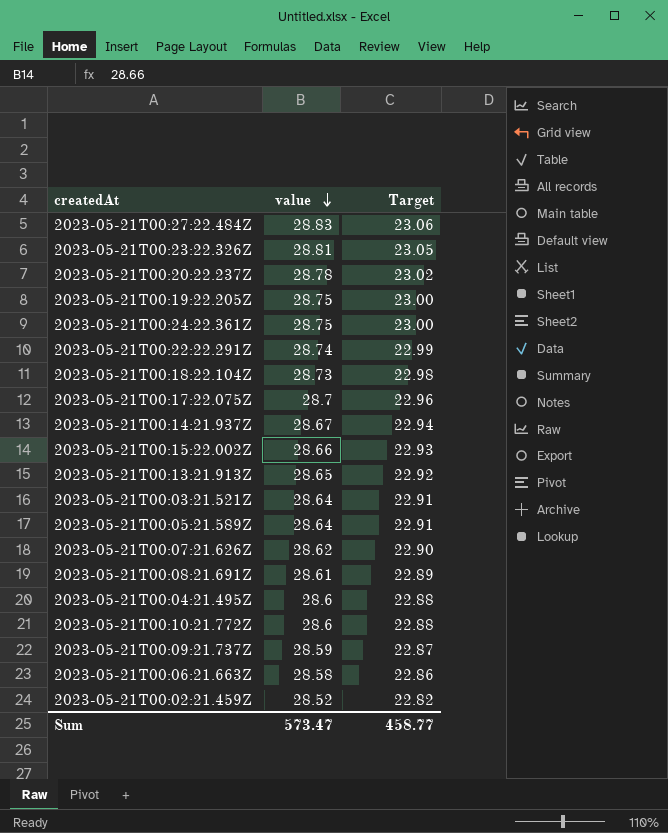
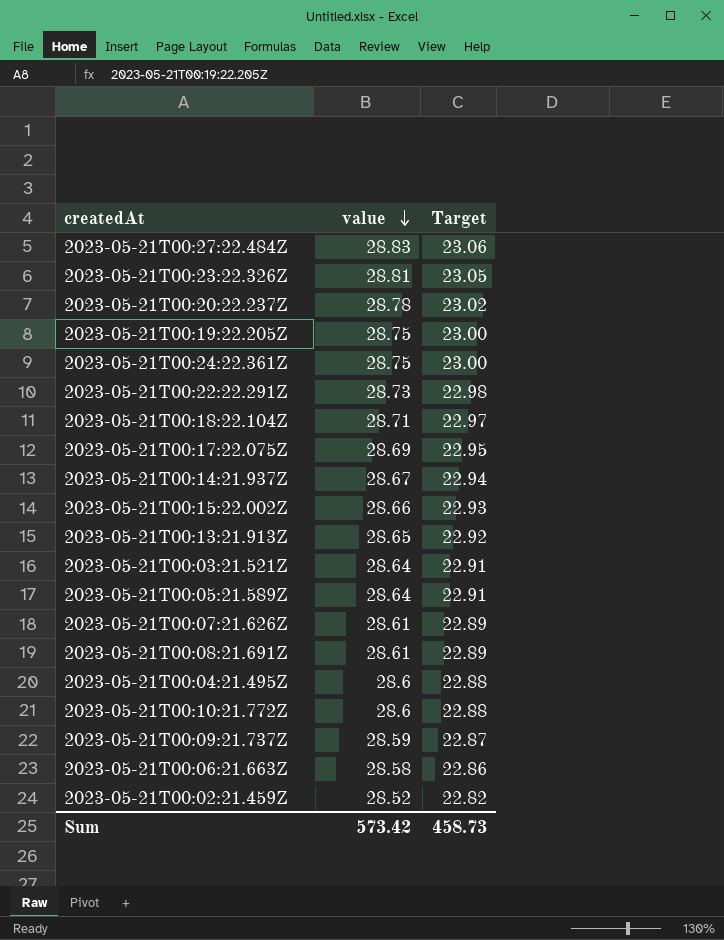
2023-05-21T00:22:22.291Z | value: 28.74 -> 28.73
2023-05-21T00:22:22.291Z | Target: 22.99 -> 22.98
2023-05-21T00:18:22.104Z | value: 28.73 -> 28.71
2023-05-21T00:18:22.104Z | Target: 22.98 -> 22.97
2023-05-21T00:17:22.075Z | value: 28.7 -> 28.69
2023-05-21T00:17:22.075Z | Target: 22.96 -> 22.95
2023-05-21T00:07:21.626Z | value: 28.62 -> 28.61
2023-05-21T00:07:21.626Z | Target: 22.90 -> 22.89
Sum | value: 573.47 -> 573.42
Sum | Target: 458.77 -> 458.73

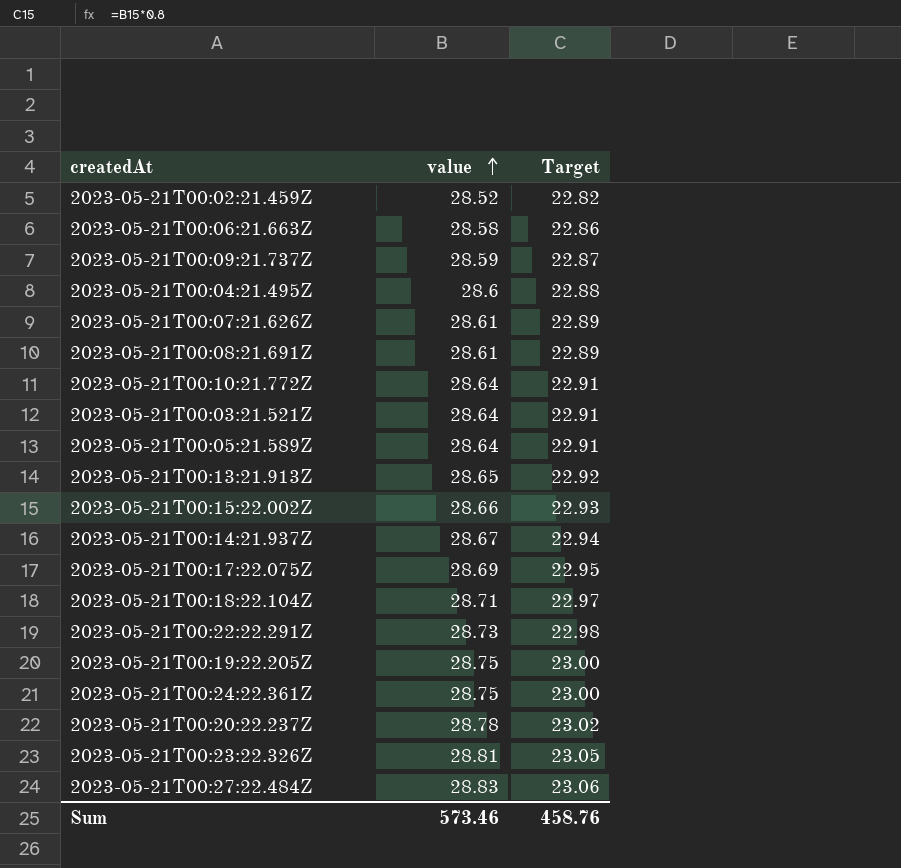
row order: value descending -> value ascending
2023-05-21T00:10:21.772Z | value: 28.6 -> 28.64
2023-05-21T00:10:21.772Z | Target: 22.88 -> 22.91
Sum | value: 573.42 -> 573.46
Sum | Target: 458.73 -> 458.76

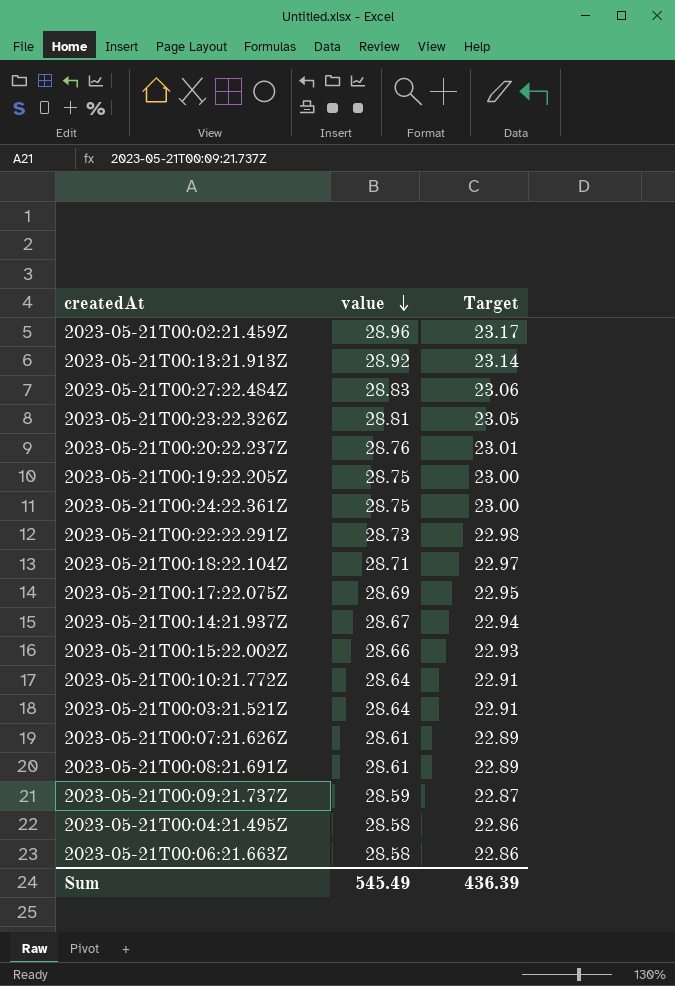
row order: value ascending -> value descending
row 2023-05-21T00:05:21.589Z: 28.64 | 22.91 -> none
2023-05-21T00:02:21.459Z | value: 28.52 -> 28.96
2023-05-21T00:02:21.459Z | Target: 22.82 -> 23.17
2023-05-21T00:13:21.913Z | value: 28.65 -> 28.92
2023-05-21T00:13:21.913Z | Target: 22.92 -> 23.14
2023-05-21T00:20:22.237Z | value: 28.78 -> 28.76
2023-05-21T00:20:22.237Z | Target: 23.02 -> 23.01
2023-05-21T00:04:21.495Z | value: 28.6 -> 28.58
2023-05-21T00:04:21.495Z | Target: 22.88 -> 22.86
Sum | value: 573.46 -> 545.49
Sum | Target: 458.76 -> 436.39

